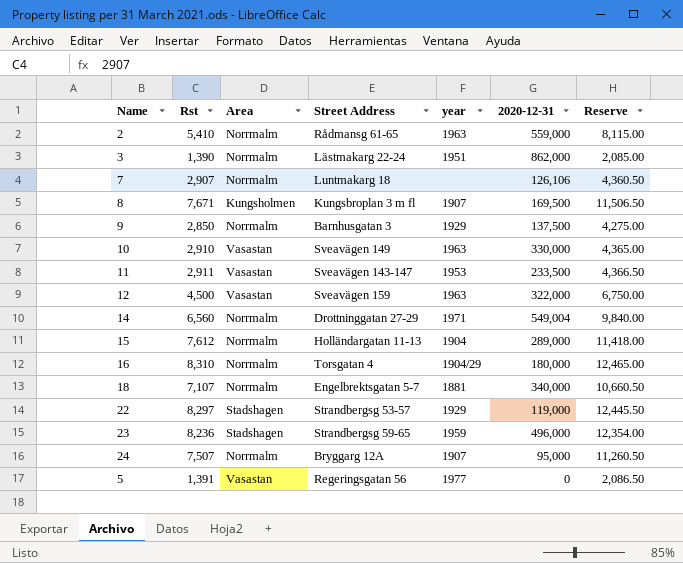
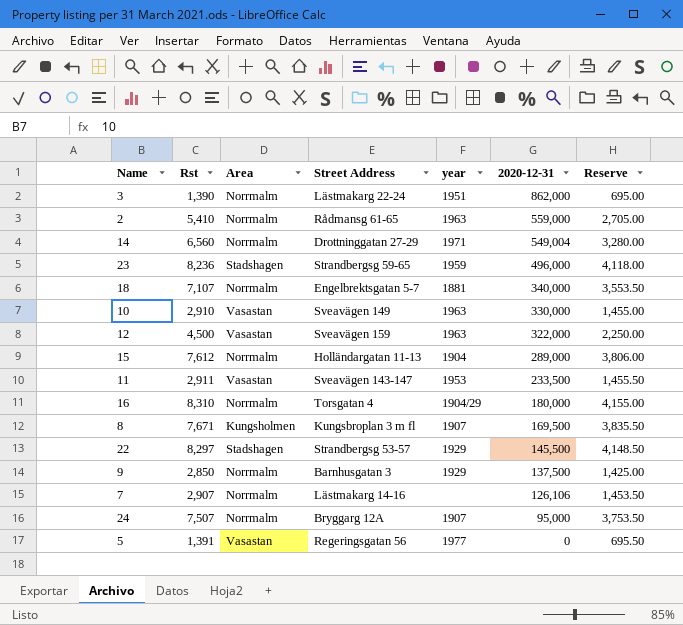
row order: none -> 2020-12-31 descending
column Reserve | formula: [Rst] * 1.5 -> [Rst] * 0.5
22 | 2020-12-31: 119,000 -> 145,500
7 | Street Address: Luntmakarg 18 -> Lästmakarg 14-16

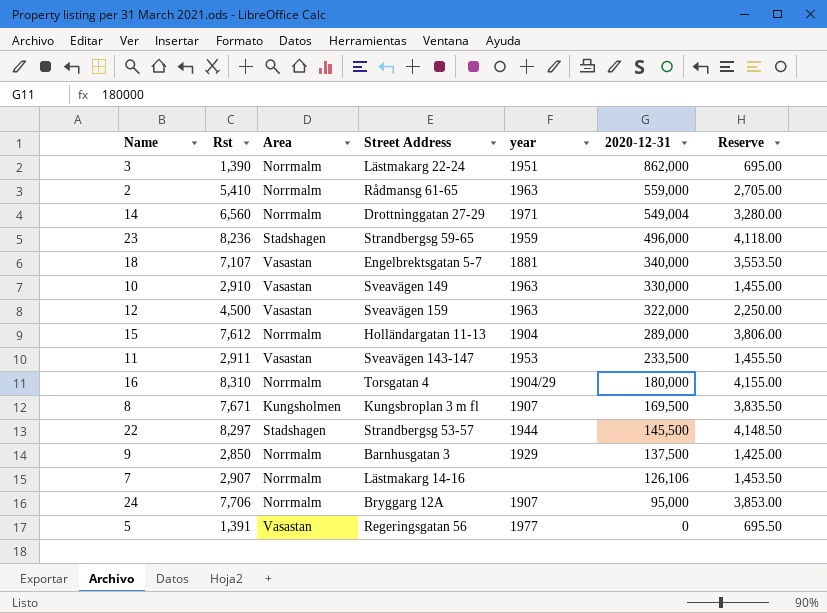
18 | Area: Norrmalm -> Vasastan
22 | year: 1929 -> 1944
24 | Rst: 7,507 -> 7,706
24 | Reserve: 3,753.50 -> 3,853.00

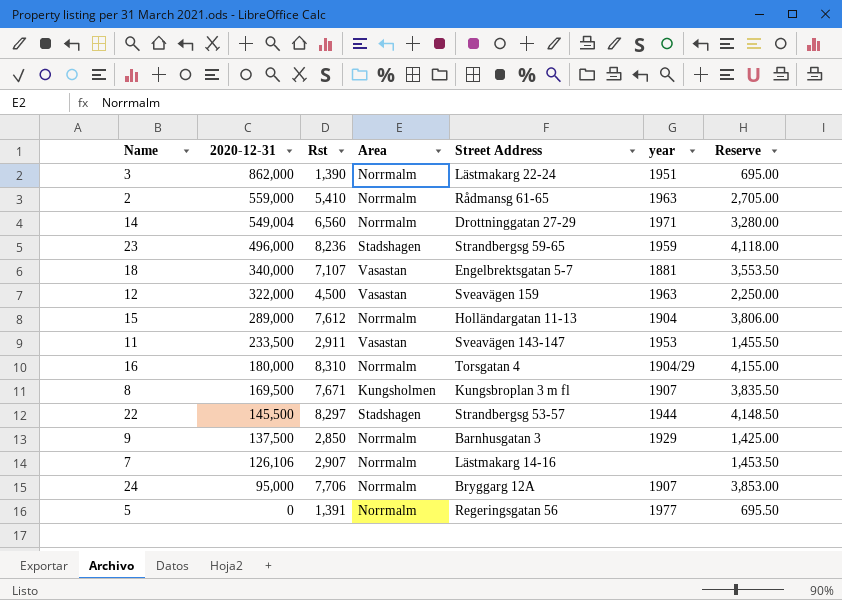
column 2020-12-31 | position: 6 -> 2
row 10: 2,910 | Vasastan | Sveavägen 149 | 1963 | 330,000 | 1,455.00 -> none
5 | Area: Vasastan -> Norrmalm

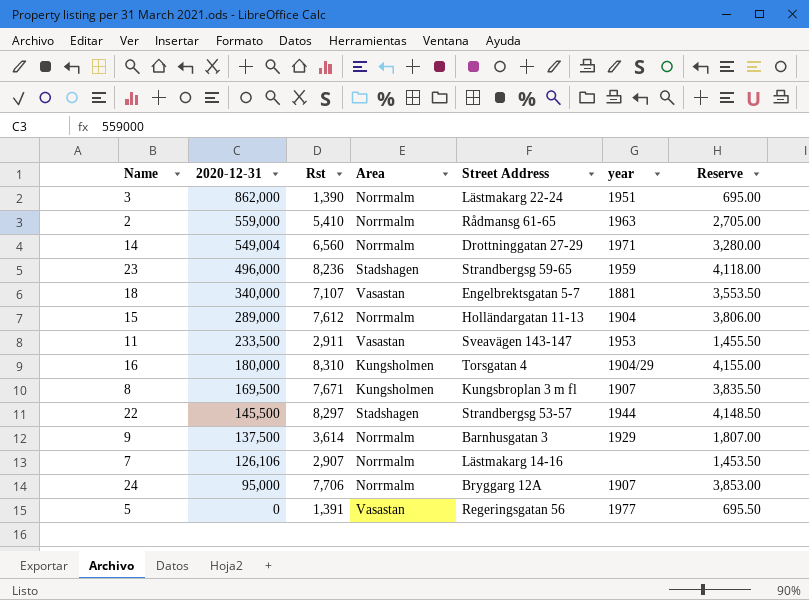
row 12: 322,000 | 4,500 | Vasastan | Sveavägen 159 | 1963 | 2,250.00 -> none
16 | Area: Norrmalm -> Kungsholmen
9 | Rst: 2,850 -> 3,614
9 | Reserve: 1,425.00 -> 1,807.00
5 | Area: Norrmalm -> Vasastan

